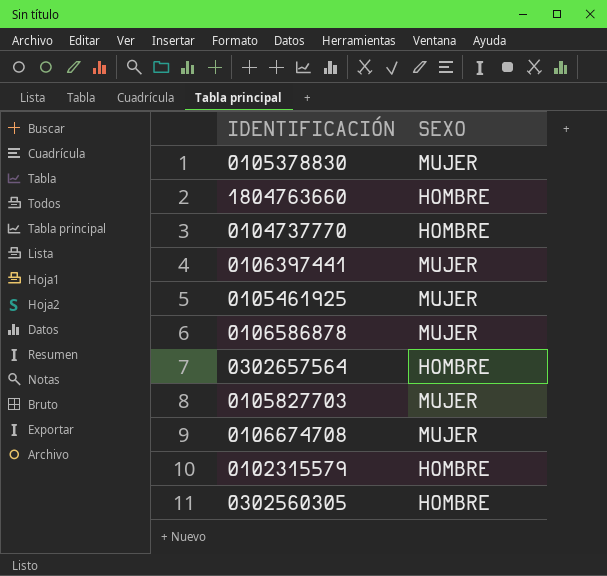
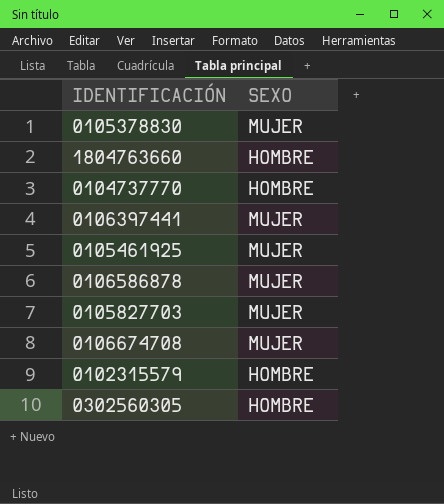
row 0302657564: HOMBRE -> none

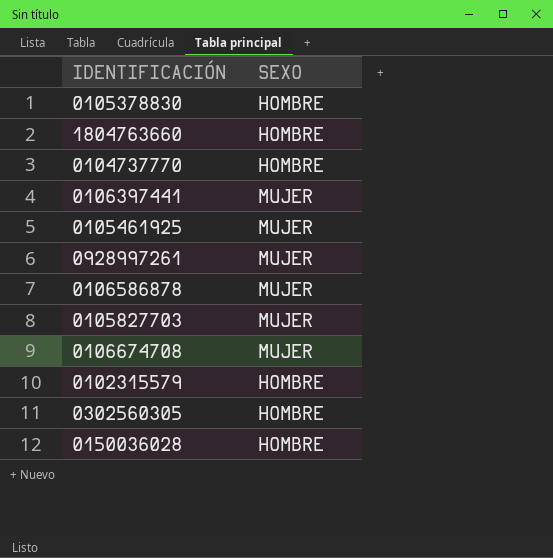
0105378830 | SEXO: MUJER -> HOMBRE
row 0928997261: none -> MUJER
row 0150036028: none -> HOMBRE

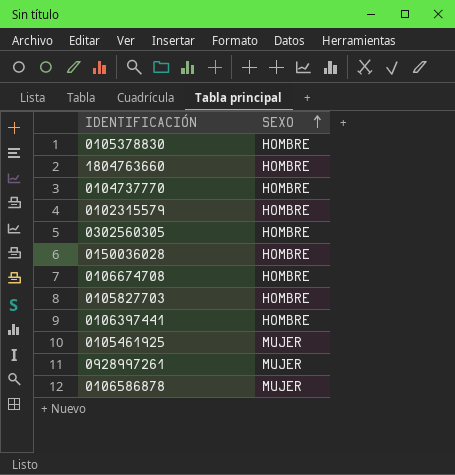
row order: none -> SEXO ascending
0106674708 | SEXO: MUJER -> HOMBRE
0105827703 | SEXO: MUJER -> HOMBRE
0106397441 | SEXO: MUJER -> HOMBRE

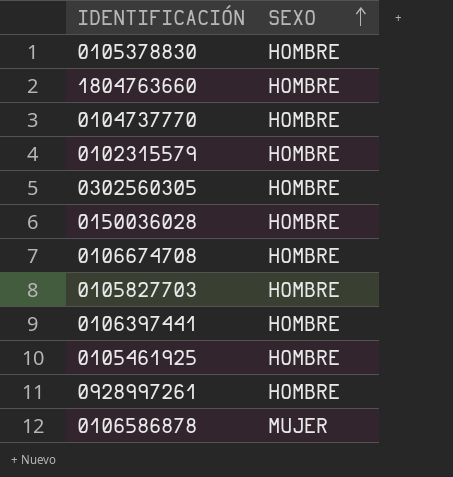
0105461925 | SEXO: MUJER -> HOMBRE
0928997261 | SEXO: MUJER -> HOMBRE

